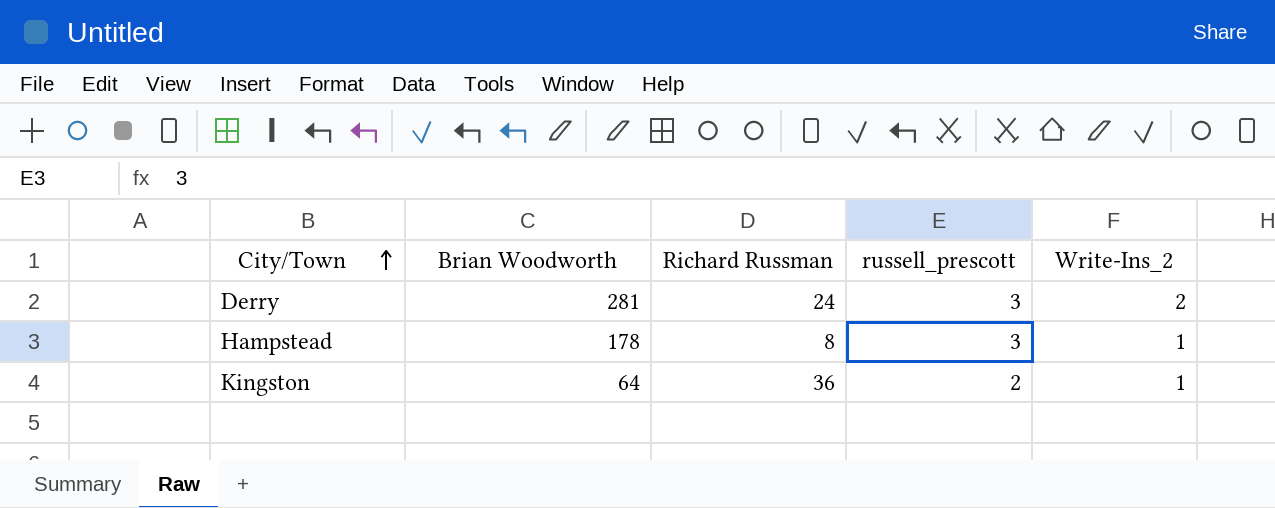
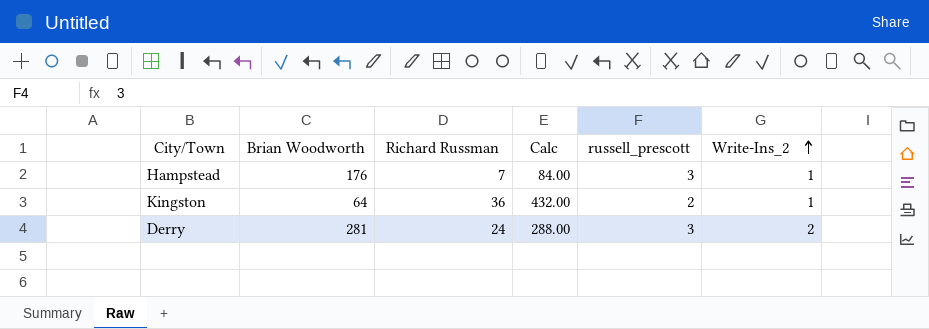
row order: City/Town ascending -> Write-Ins_2 ascending
column Calc | formula: none -> [Richard Russman] * 12
Hampstead | Brian Woodworth: 178 -> 176
Hampstead | Richard Russman: 8 -> 7

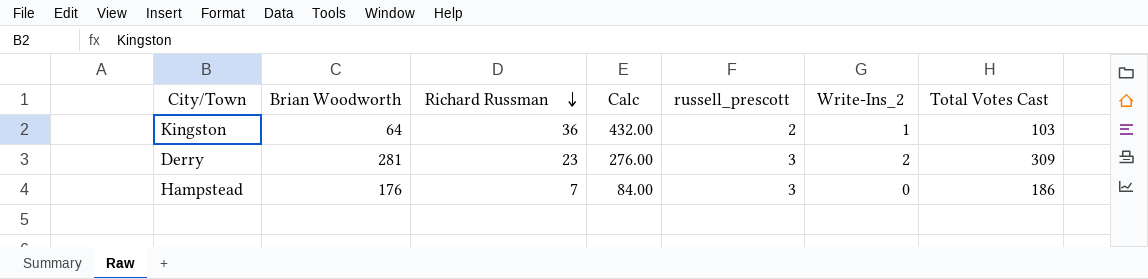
row order: Write-Ins_2 ascending -> Richard Russman descending
column Total Votes Cast | formula: none -> [Brian Woodworth] + [Richard Russman] + [russell_prescott] + [Write-Ins_2]
Derry | Richard Russman: 24 -> 23
Derry | Calc: 288.00 -> 276.00
Hampstead | Write-Ins_2: 1 -> 0

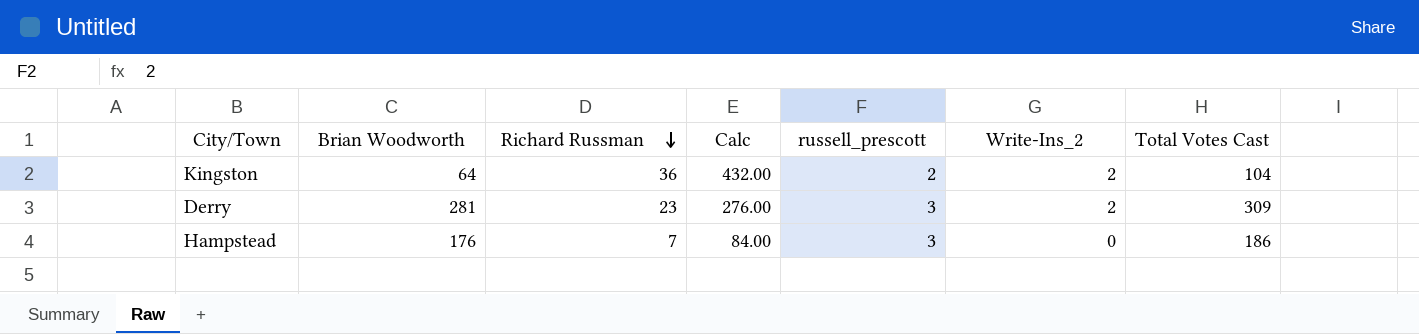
Kingston | Write-Ins_2: 1 -> 2
Kingston | Total Votes Cast: 103 -> 104

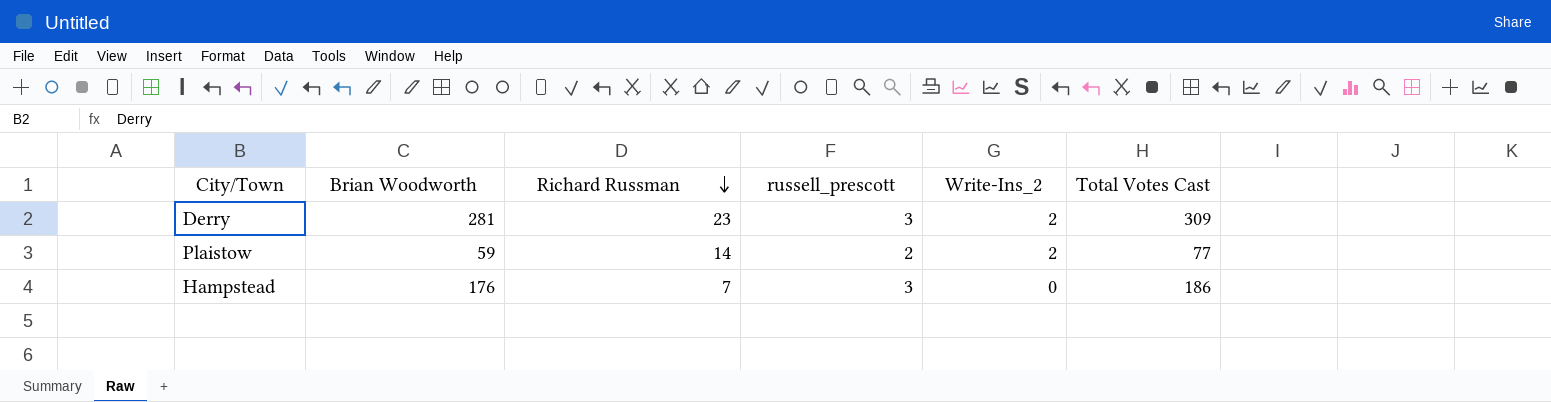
column Calc | formula: [Richard Russman] * 12 -> none
row Kingston: 64 | 36 | 432.00 | 2 | 2 | 104 -> none
row Plaistow: none -> 59 | 14 | 2 | 2 | 77

